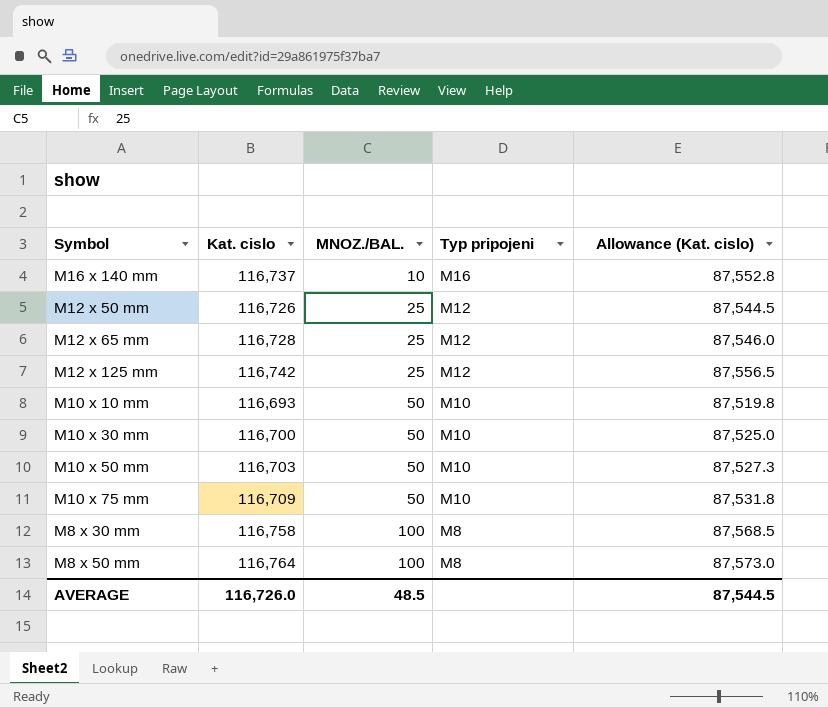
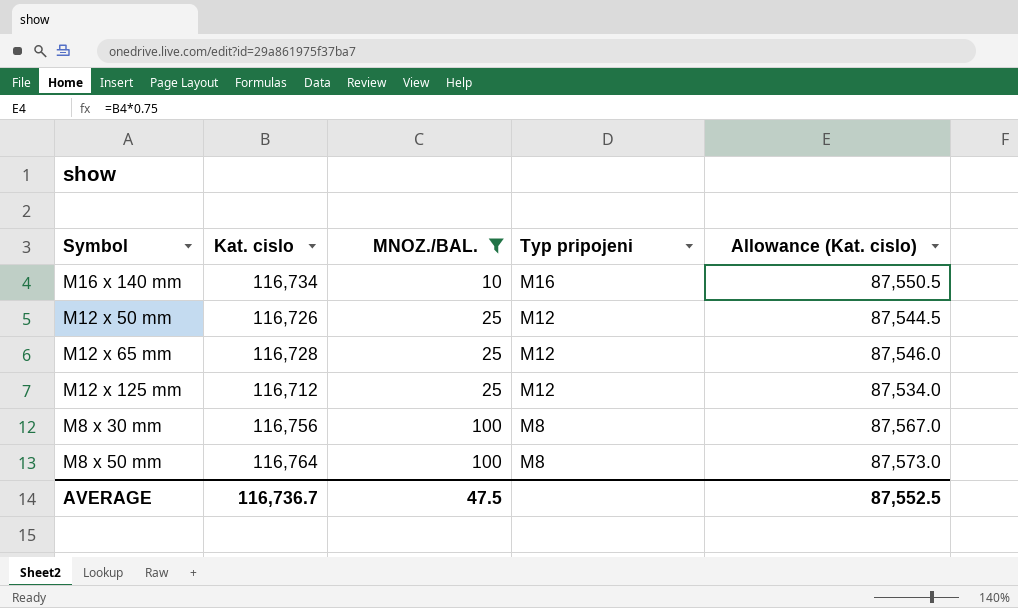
filter: none -> MNOZ./BAL. != 50
M16 x 140 mm | Kat. cislo: 116,737 -> 116,734
M16 x 140 mm | Allowance (Kat. cislo): 87,552.8 -> 87,550.5
M12 x 125 mm | Kat. cislo: 116,742 -> 116,712
M12 x 125 mm | Allowance (Kat. cislo): 87,556.5 -> 87,534.0
M8 x 30 mm | Kat. cislo: 116,758 -> 116,756
M8 x 30 mm | Allowance (Kat. cislo): 87,568.5 -> 87,567.0
AVERAGE | Kat. cislo: 116,726.0 -> 116,736.7
AVERAGE | MNOZ./BAL.: 48.5 -> 47.5
AVERAGE | Allowance (Kat. cislo): 87,544.5 -> 87,552.5

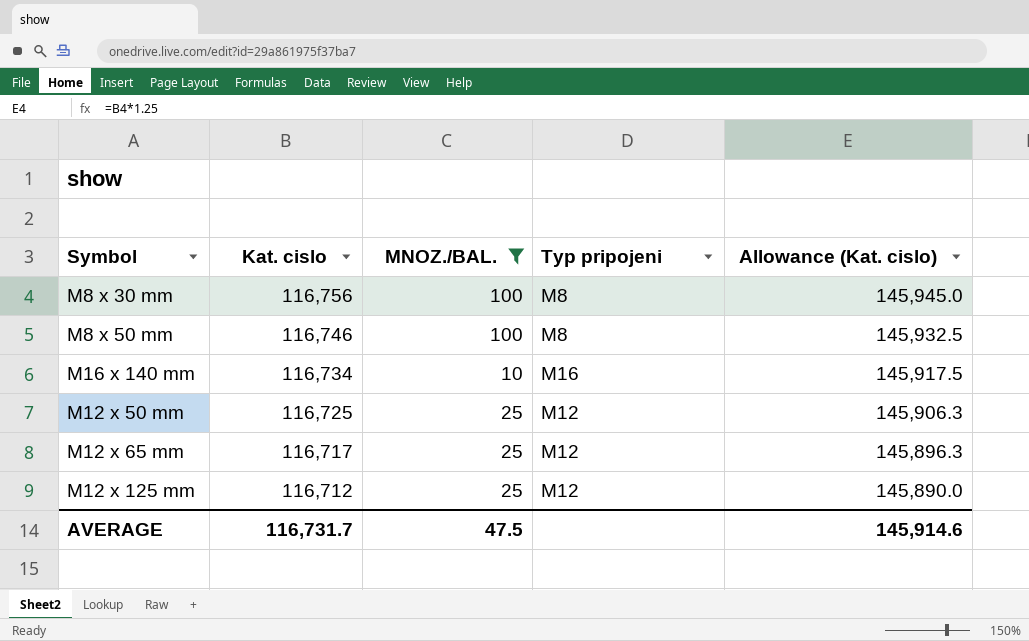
row order: MNOZ./BAL. ascending -> Kat. cislo descending
column Allowance (Kat. cislo) | formula: [Kat. cislo] * 0.75 -> [Kat. cislo] * 1.25
M8 x 50 mm | Kat. cislo: 116,764 -> 116,746
M12 x 50 mm | Kat. cislo: 116,726 -> 116,725
M12 x 65 mm | Kat. cislo: 116,728 -> 116,717
AVERAGE | Kat. cislo: 116,736.7 -> 116,731.7
AVERAGE | Allowance (Kat. cislo): 87,552.5 -> 145,914.6

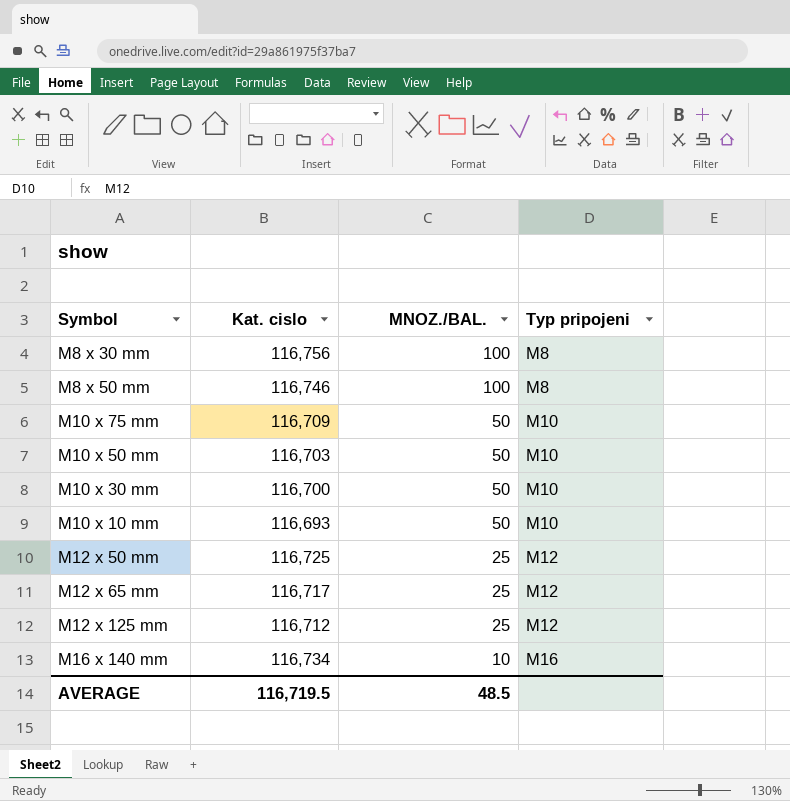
filter: MNOZ./BAL. != 50 -> none
row order: Kat. cislo descending -> MNOZ./BAL. descending
column Allowance (Kat. cislo) | formula: [Kat. cislo] * 1.25 -> none
AVERAGE | Kat. cislo: 116,731.7 -> 116,719.5
AVERAGE | MNOZ./BAL.: 47.5 -> 48.5

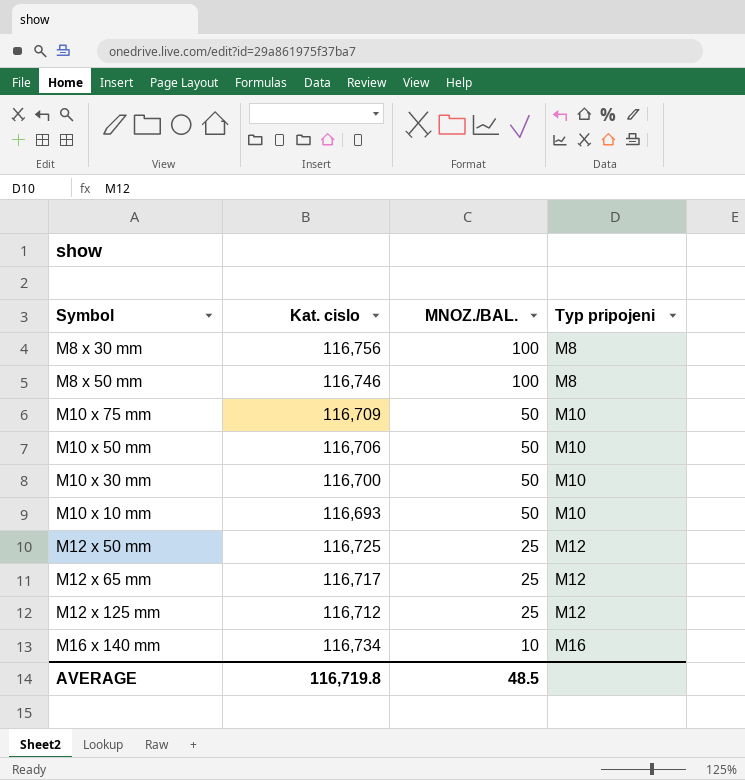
M10 x 50 mm | Kat. cislo: 116,703 -> 116,706
AVERAGE | Kat. cislo: 116,719.5 -> 116,719.8

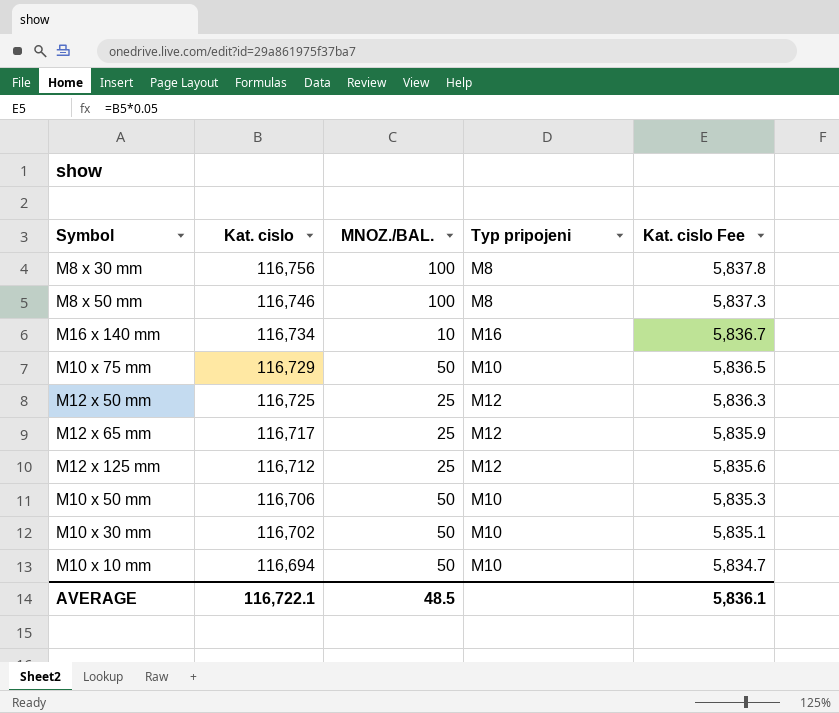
row order: MNOZ./BAL. descending -> Kat. cislo descending
column Kat. cislo Fee | formula: none -> [Kat. cislo] * 0.05
M10 x 75 mm | Kat. cislo: 116,709 -> 116,729
M10 x 30 mm | Kat. cislo: 116,700 -> 116,702
M10 x 10 mm | Kat. cislo: 116,693 -> 116,694
AVERAGE | Kat. cislo: 116,719.8 -> 116,722.1

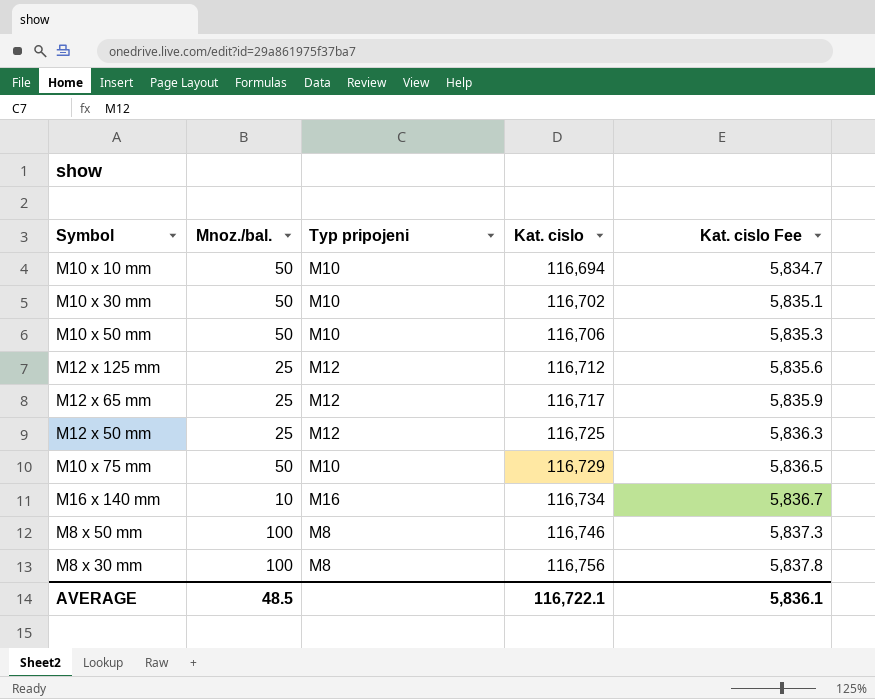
row order: Kat. cislo descending -> Kat. cislo ascending
column name: MNOZ./BAL. -> Mnoz./bal.
column Kat. cislo | position: 2 -> 4

